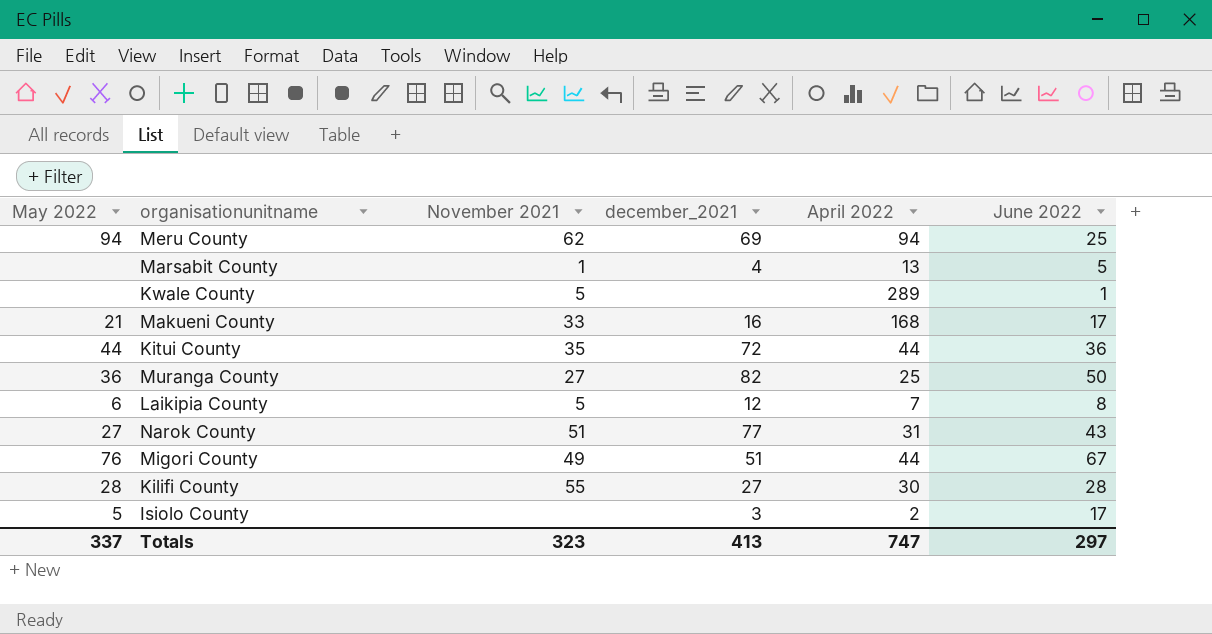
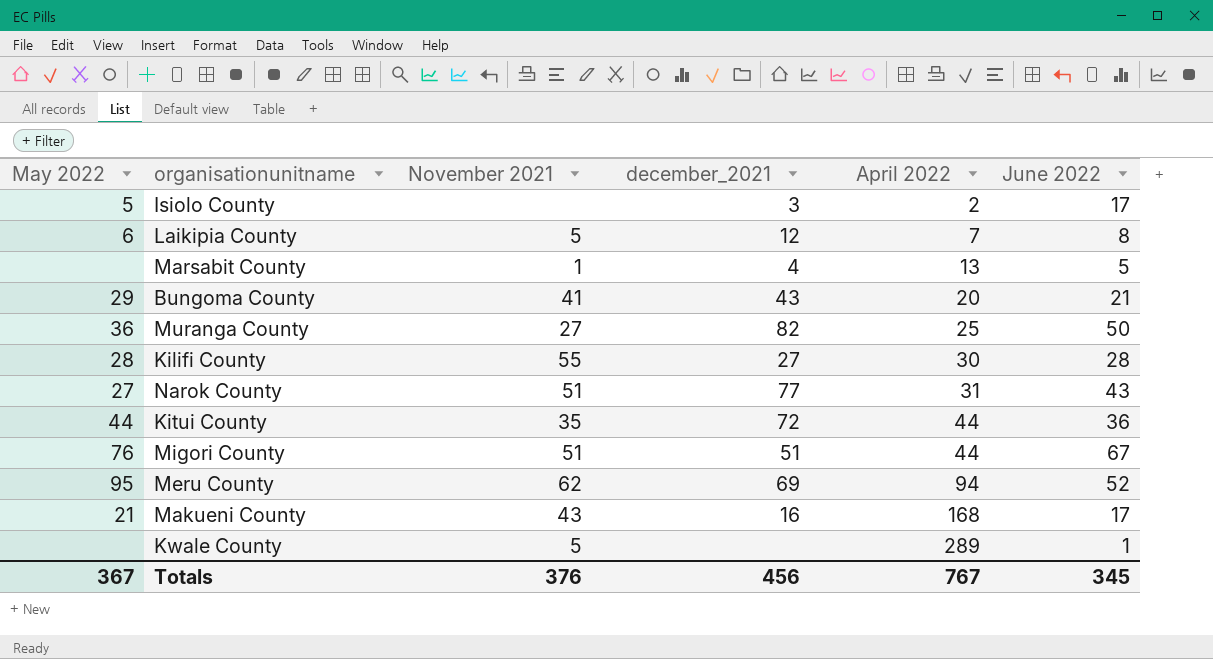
row order: none -> April 2022 ascending
row Bungoma County: none -> 29 | 41 | 43 | 20 | 21
Migori County | November 2021: 49 -> 51
Meru County | May 2022: 94 -> 95
Meru County | June 2022: 25 -> 52
Makueni County | November 2021: 33 -> 43
Totals | May 2022: 337 -> 367
Totals | November 2021: 323 -> 376
Totals | december_2021: 413 -> 456
Totals | April 2022: 747 -> 767
Totals | June 2022: 297 -> 345

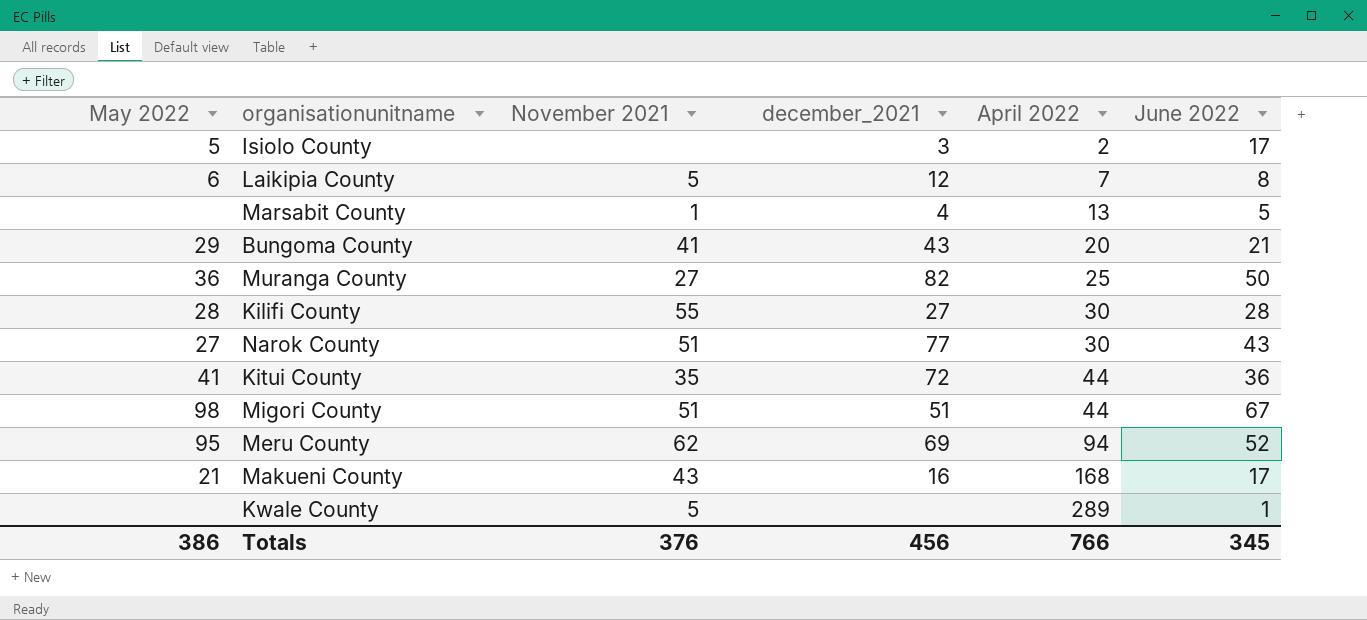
Narok County | April 2022: 31 -> 30
Kitui County | May 2022: 44 -> 41
Migori County | May 2022: 76 -> 98
Totals | May 2022: 367 -> 386
Totals | April 2022: 767 -> 766

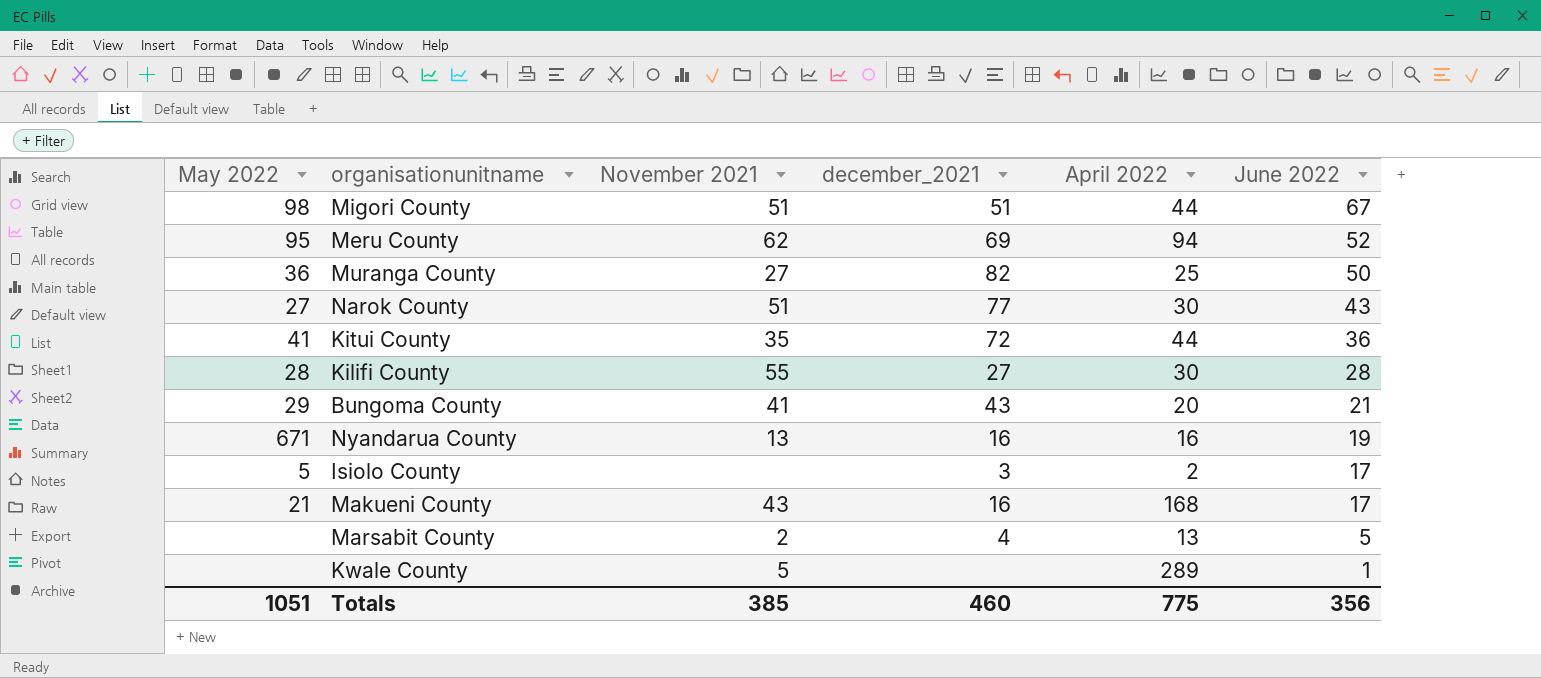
row order: April 2022 ascending -> June 2022 descending
row Laikipia County: 6 | 5 | 12 | 7 | 8 -> none
row Nyandarua County: none -> 671 | 13 | 16 | 16 | 19
Marsabit County | November 2021: 1 -> 2
Totals | May 2022: 386 -> 1051
Totals | November 2021: 376 -> 385
Totals | december_2021: 456 -> 460
Totals | April 2022: 766 -> 775
Totals | June 2022: 345 -> 356

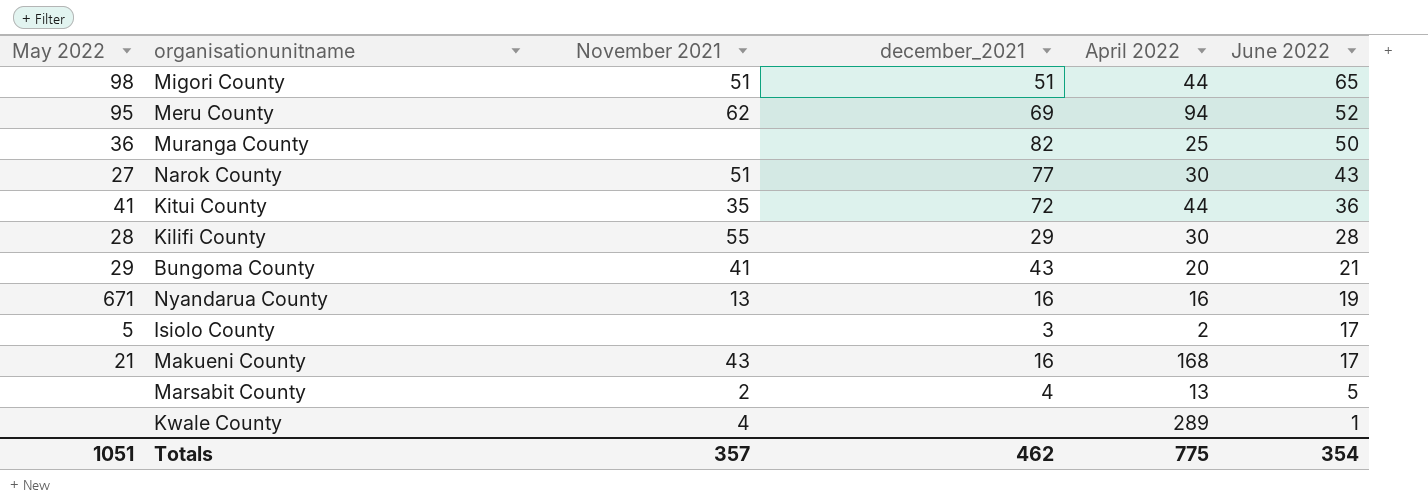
Migori County | June 2022: 67 -> 65
Muranga County | November 2021: 27 -> none
Kilifi County | december_2021: 27 -> 29
Kwale County | November 2021: 5 -> 4
Totals | November 2021: 385 -> 357
Totals | december_2021: 460 -> 462
Totals | June 2022: 356 -> 354

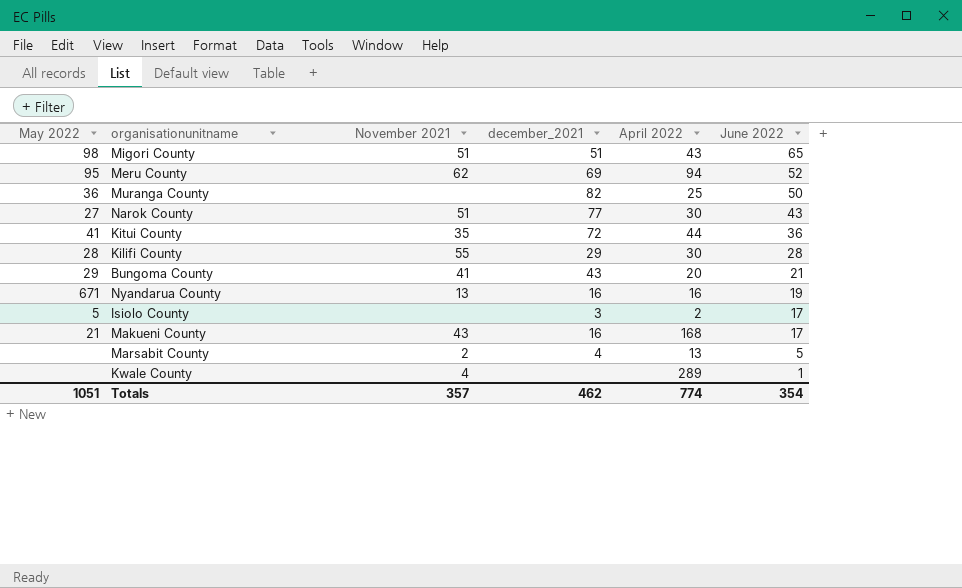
Migori County | April 2022: 44 -> 43
Totals | April 2022: 775 -> 774

